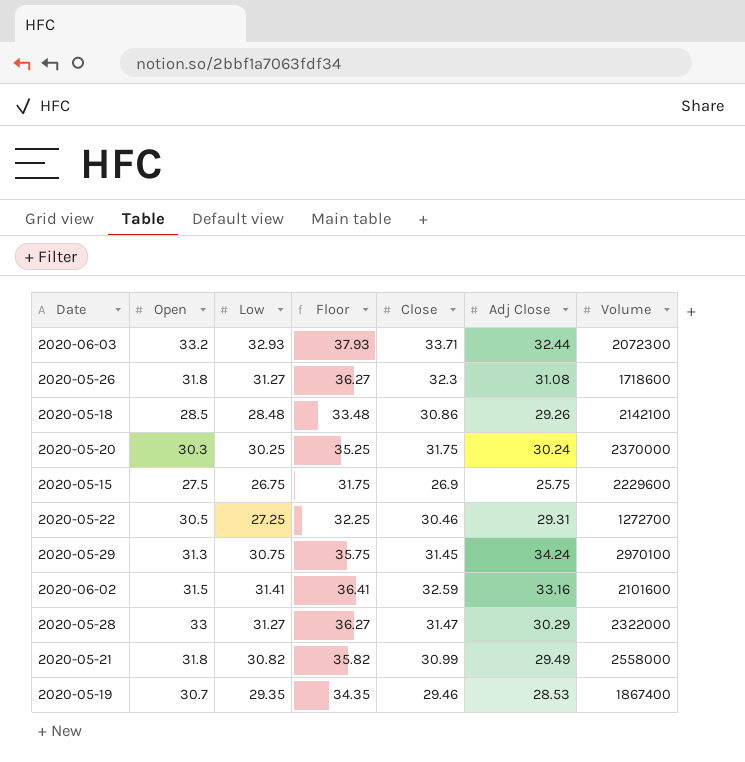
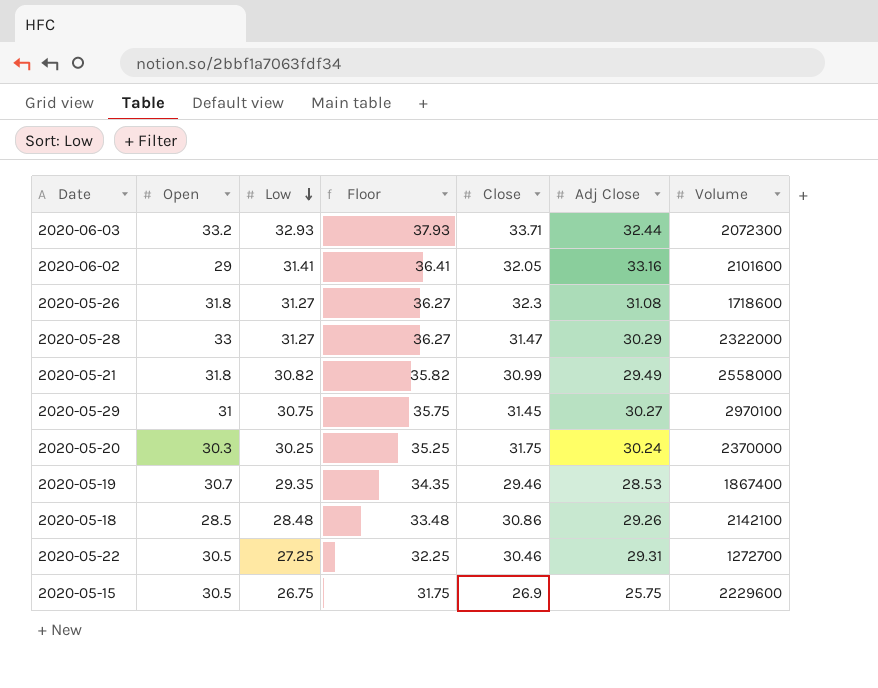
row order: none -> Low descending
2020-06-02 | Open: 31.5 -> 29
2020-06-02 | Close: 32.59 -> 32.05
2020-05-29 | Open: 31.3 -> 31
2020-05-29 | Adj Close: 34.24 -> 30.27
2020-05-15 | Open: 27.5 -> 30.5

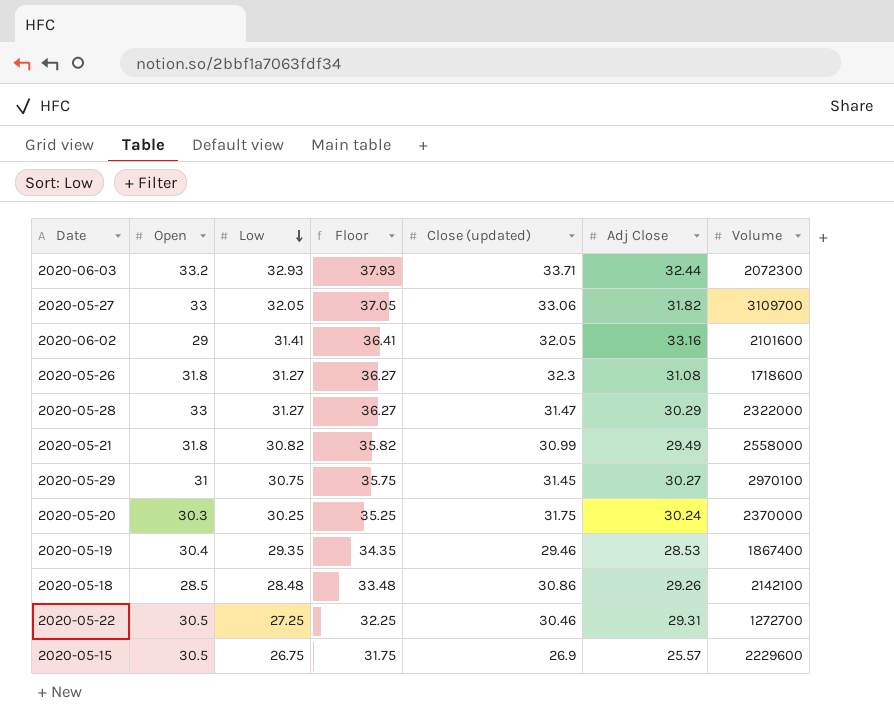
column name: Close -> Close (updated)
row 2020-05-27: none -> 33 | 32.05 | 37.05 | 33.06 | 31.82 | 3109700
2020-05-19 | Open: 30.7 -> 30.4
2020-05-15 | Adj Close: 25.75 -> 25.57

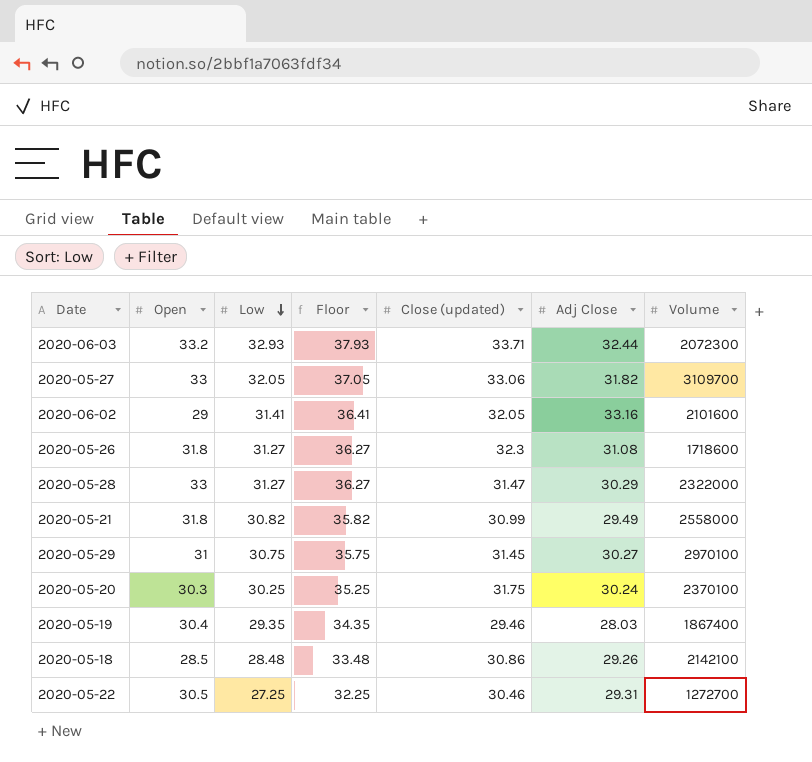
row 2020-05-15: 30.5 | 26.75 | 31.75 | 26.9 | 25.57 | 2229600 -> none
2020-05-20 | Volume: 2370000 -> 2370100
2020-05-19 | Adj Close: 28.53 -> 28.03

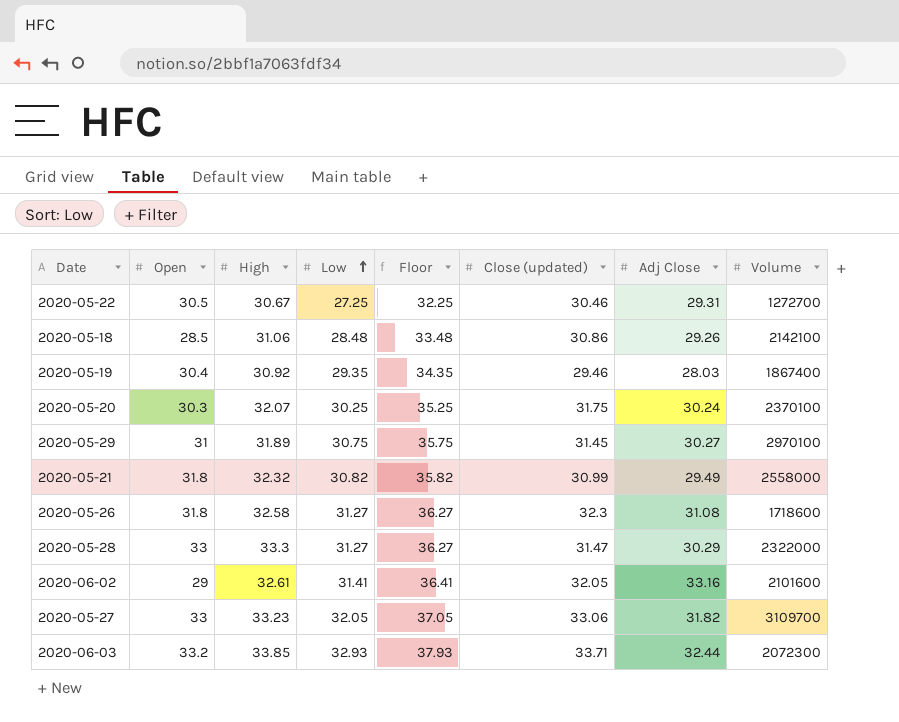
row order: Low descending -> Low ascending
column High | position: none -> 3

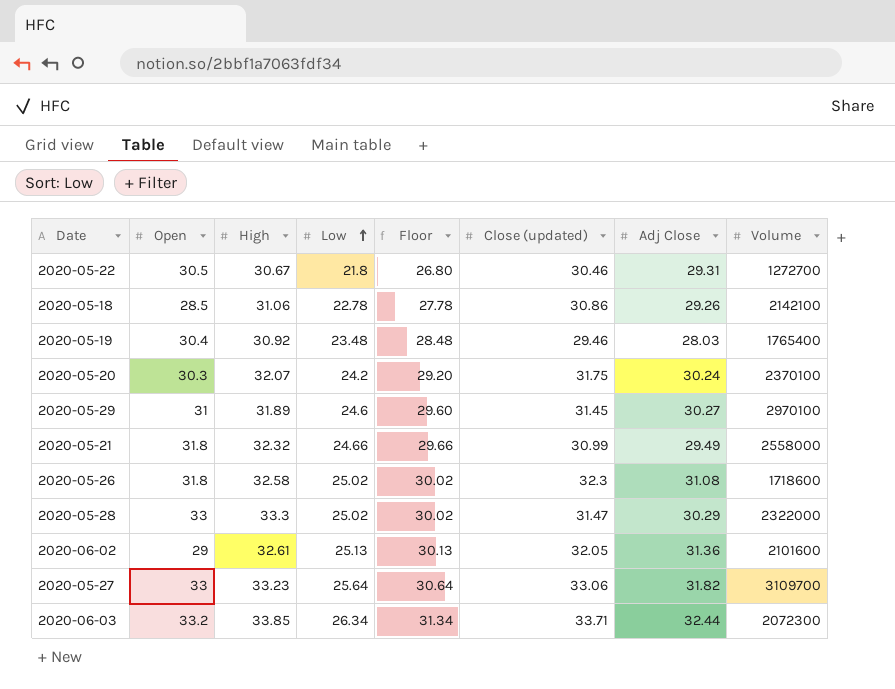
2020-05-22 | Low: 27.25 -> 21.8
2020-05-22 | Floor: 32.25 -> 26.80
2020-05-18 | Low: 28.48 -> 22.78
2020-05-18 | Floor: 33.48 -> 27.78
2020-05-19 | Low: 29.35 -> 23.48
2020-05-19 | Floor: 34.35 -> 28.48
2020-05-19 | Volume: 1867400 -> 1765400
2020-05-20 | Low: 30.25 -> 24.2
2020-05-20 | Floor: 35.25 -> 29.20
2020-05-29 | Low: 30.75 -> 24.6
2020-05-29 | Floor: 35.75 -> 29.60
2020-05-21 | Low: 30.82 -> 24.66
2020-05-21 | Floor: 35.82 -> 29.66
2020-05-26 | Low: 31.27 -> 25.02
2020-05-26 | Floor: 36.27 -> 30.02
2020-05-28 | Low: 31.27 -> 25.02
2020-05-28 | Floor: 36.27 -> 30.02
2020-06-02 | Low: 31.41 -> 25.13
2020-06-02 | Floor: 36.41 -> 30.13
2020-06-02 | Adj Close: 33.16 -> 31.36
2020-05-27 | Low: 32.05 -> 25.64
2020-05-27 | Floor: 37.05 -> 30.64
2020-06-03 | Low: 32.93 -> 26.34
2020-06-03 | Floor: 37.93 -> 31.34

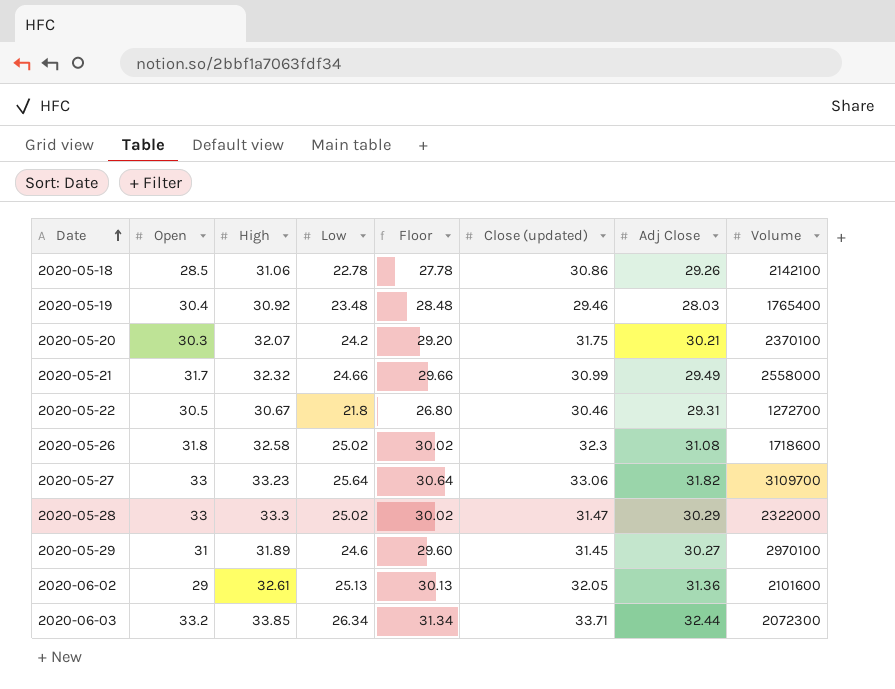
row order: Low ascending -> Date ascending
2020-05-20 | Adj Close: 30.24 -> 30.21
2020-05-21 | Open: 31.8 -> 31.7

